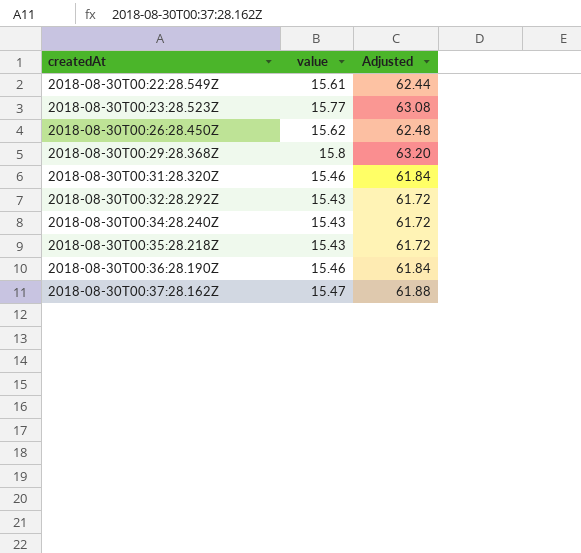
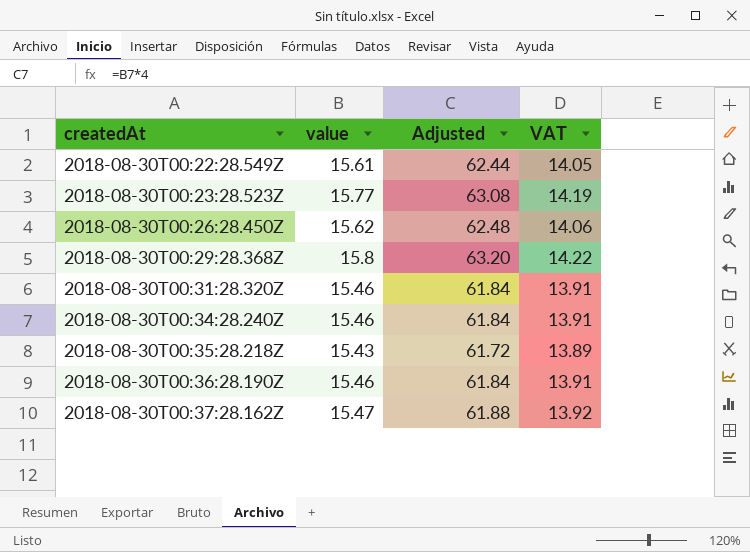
column VAT | formula: none -> [value] * 0.9
row 2018-08-30T00:32:28.292Z: 15.43 | 61.72 -> none
2018-08-30T00:34:28.240Z | value: 15.43 -> 15.46
2018-08-30T00:34:28.240Z | Adjusted: 61.72 -> 61.84

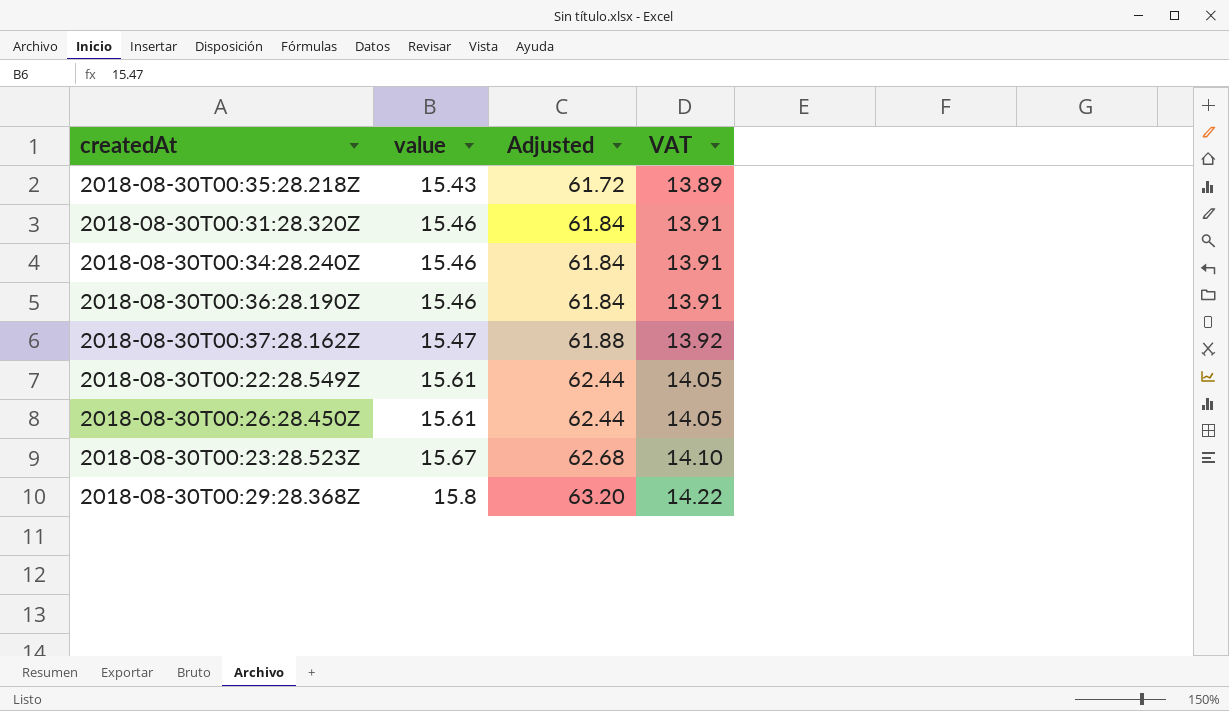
row order: createdAt ascending -> value ascending
2018-08-30T00:26:28.450Z | value: 15.62 -> 15.61
2018-08-30T00:26:28.450Z | Adjusted: 62.48 -> 62.44
2018-08-30T00:26:28.450Z | VAT: 14.06 -> 14.05
2018-08-30T00:23:28.523Z | value: 15.77 -> 15.67
2018-08-30T00:23:28.523Z | Adjusted: 63.08 -> 62.68
2018-08-30T00:23:28.523Z | VAT: 14.19 -> 14.10

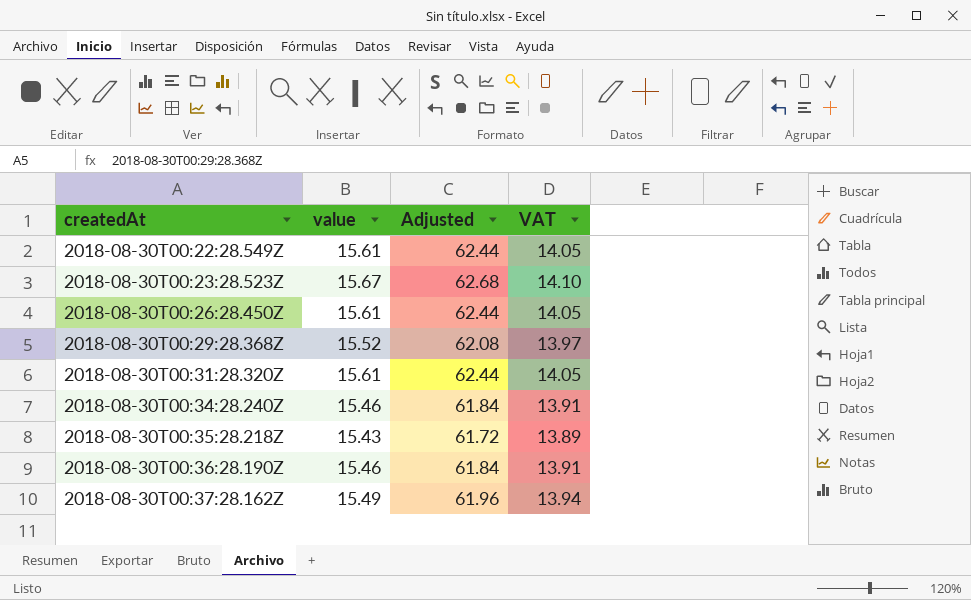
row order: value ascending -> createdAt ascending
2018-08-30T00:29:28.368Z | value: 15.8 -> 15.52
2018-08-30T00:29:28.368Z | Adjusted: 63.20 -> 62.08
2018-08-30T00:29:28.368Z | VAT: 14.22 -> 13.97
2018-08-30T00:31:28.320Z | value: 15.46 -> 15.61
2018-08-30T00:31:28.320Z | Adjusted: 61.84 -> 62.44
2018-08-30T00:31:28.320Z | VAT: 13.91 -> 14.05
2018-08-30T00:37:28.162Z | value: 15.47 -> 15.49
2018-08-30T00:37:28.162Z | Adjusted: 61.88 -> 61.96
2018-08-30T00:37:28.162Z | VAT: 13.92 -> 13.94

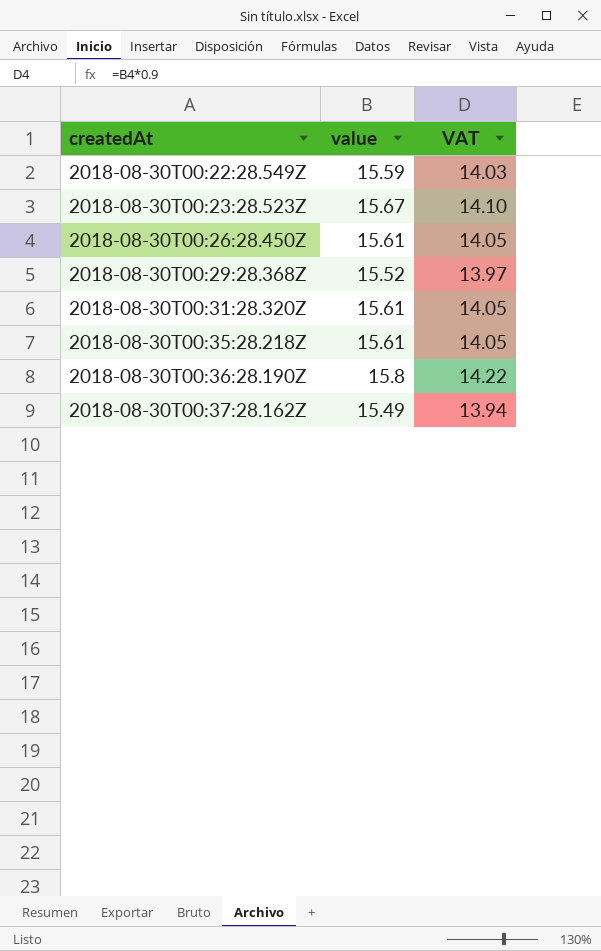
column Adjusted | formula: [value] * 4 -> none
row 2018-08-30T00:34:28.240Z: 15.46 | 61.84 | 13.91 -> none
2018-08-30T00:22:28.549Z | value: 15.61 -> 15.59
2018-08-30T00:22:28.549Z | VAT: 14.05 -> 14.03
2018-08-30T00:35:28.218Z | value: 15.43 -> 15.61
2018-08-30T00:35:28.218Z | VAT: 13.89 -> 14.05
2018-08-30T00:36:28.190Z | value: 15.46 -> 15.8
2018-08-30T00:36:28.190Z | VAT: 13.91 -> 14.22

